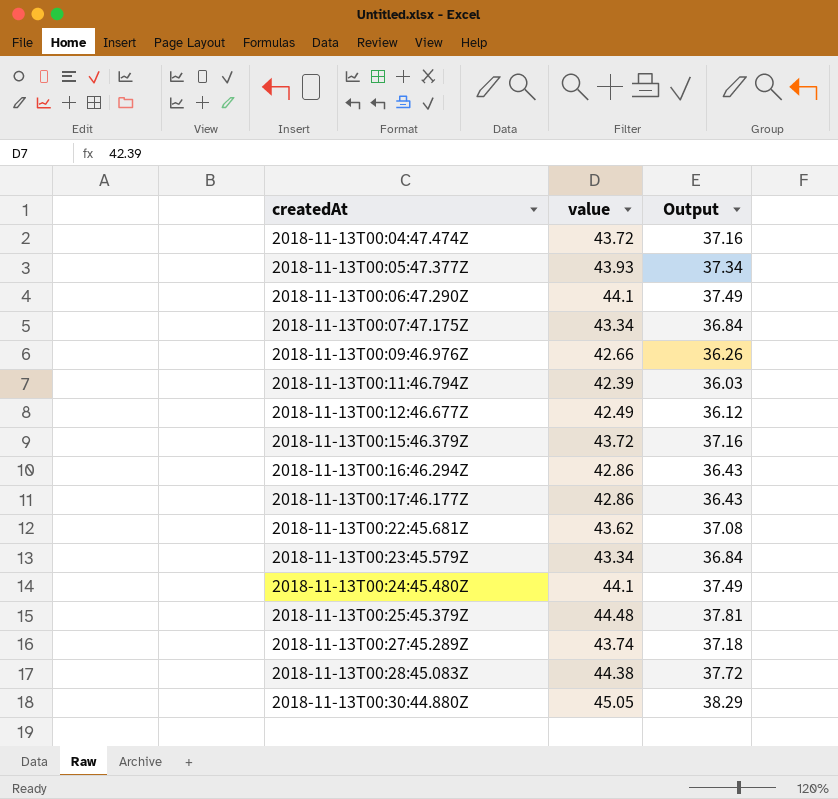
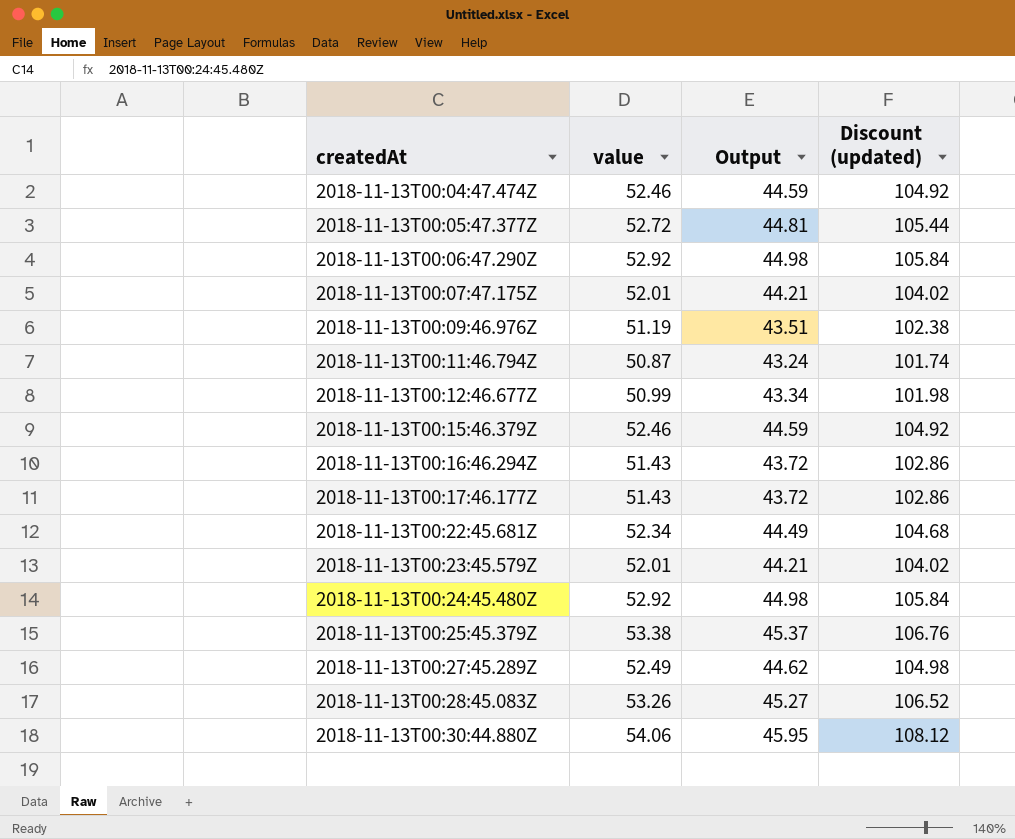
column Discount (updated) | formula: none -> [value] * 2
2018-11-13T00:04:47.474Z | value: 43.72 -> 52.46
2018-11-13T00:04:47.474Z | Output: 37.16 -> 44.59
2018-11-13T00:05:47.377Z | value: 43.93 -> 52.72
2018-11-13T00:05:47.377Z | Output: 37.34 -> 44.81
2018-11-13T00:06:47.290Z | value: 44.1 -> 52.92
2018-11-13T00:06:47.290Z | Output: 37.49 -> 44.98
2018-11-13T00:07:47.175Z | value: 43.34 -> 52.01
2018-11-13T00:07:47.175Z | Output: 36.84 -> 44.21
2018-11-13T00:09:46.976Z | value: 42.66 -> 51.19
2018-11-13T00:09:46.976Z | Output: 36.26 -> 43.51
2018-11-13T00:11:46.794Z | value: 42.39 -> 50.87
2018-11-13T00:11:46.794Z | Output: 36.03 -> 43.24
2018-11-13T00:12:46.677Z | value: 42.49 -> 50.99
2018-11-13T00:12:46.677Z | Output: 36.12 -> 43.34
2018-11-13T00:15:46.379Z | value: 43.72 -> 52.46
2018-11-13T00:15:46.379Z | Output: 37.16 -> 44.59
2018-11-13T00:16:46.294Z | value: 42.86 -> 51.43
2018-11-13T00:16:46.294Z | Output: 36.43 -> 43.72
2018-11-13T00:17:46.177Z | value: 42.86 -> 51.43
2018-11-13T00:17:46.177Z | Output: 36.43 -> 43.72
2018-11-13T00:22:45.681Z | value: 43.62 -> 52.34
2018-11-13T00:22:45.681Z | Output: 37.08 -> 44.49
2018-11-13T00:23:45.579Z | value: 43.34 -> 52.01
2018-11-13T00:23:45.579Z | Output: 36.84 -> 44.21
2018-11-13T00:24:45.480Z | value: 44.1 -> 52.92
2018-11-13T00:24:45.480Z | Output: 37.49 -> 44.98
2018-11-13T00:25:45.379Z | value: 44.48 -> 53.38
2018-11-13T00:25:45.379Z | Output: 37.81 -> 45.37
2018-11-13T00:27:45.289Z | value: 43.74 -> 52.49
2018-11-13T00:27:45.289Z | Output: 37.18 -> 44.62
2018-11-13T00:28:45.083Z | value: 44.38 -> 53.26
2018-11-13T00:28:45.083Z | Output: 37.72 -> 45.27
2018-11-13T00:30:44.880Z | value: 45.05 -> 54.06
2018-11-13T00:30:44.880Z | Output: 38.29 -> 45.95

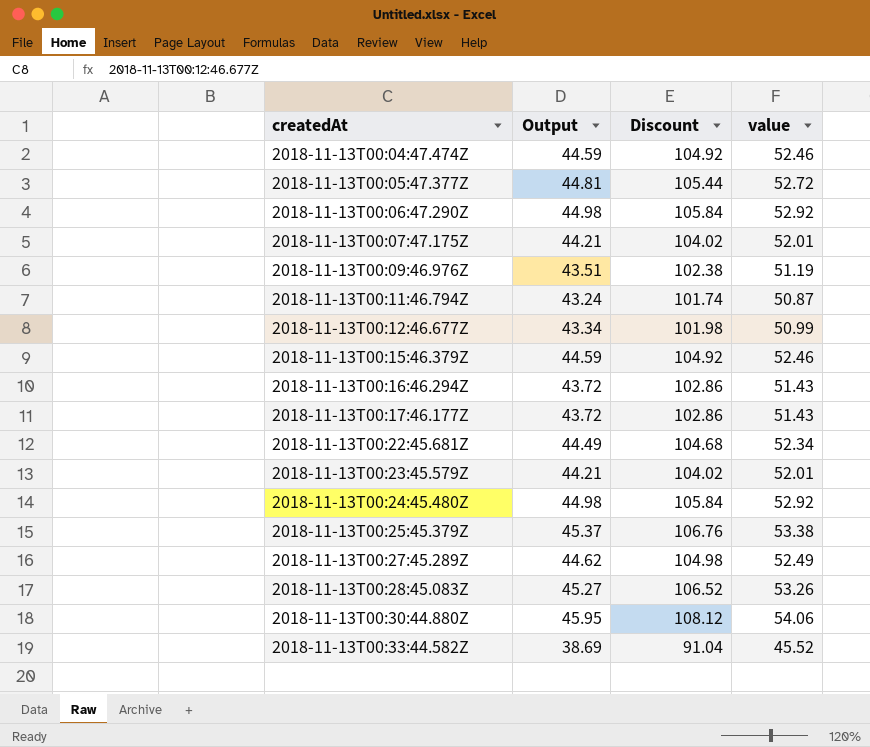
column name: Discount (updated) -> Discount
column value | position: 2 -> 4
row 2018-11-13T00:33:44.582Z: none -> 38.69 | 91.04 | 45.52

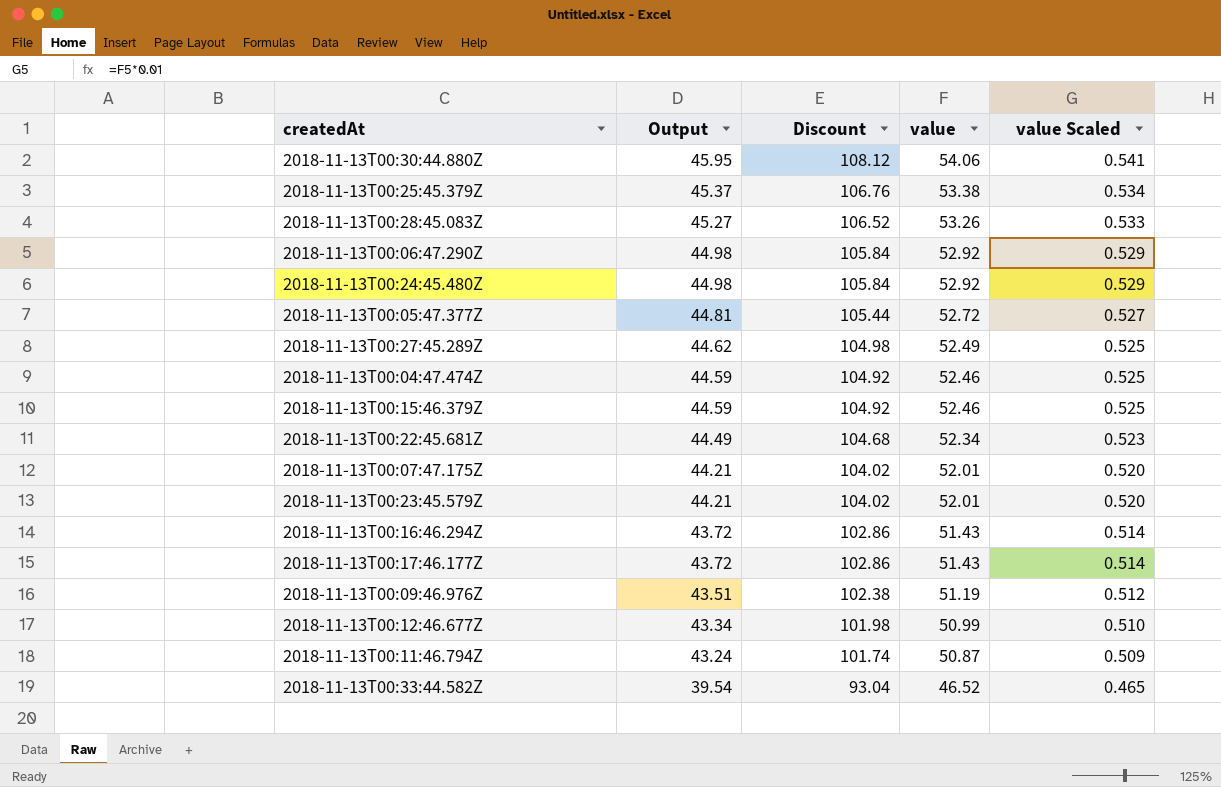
row order: createdAt ascending -> Output descending
column value Scaled | formula: none -> [value] * 0.01
2018-11-13T00:33:44.582Z | Output: 38.69 -> 39.54
2018-11-13T00:33:44.582Z | Discount: 91.04 -> 93.04
2018-11-13T00:33:44.582Z | value: 45.52 -> 46.52

